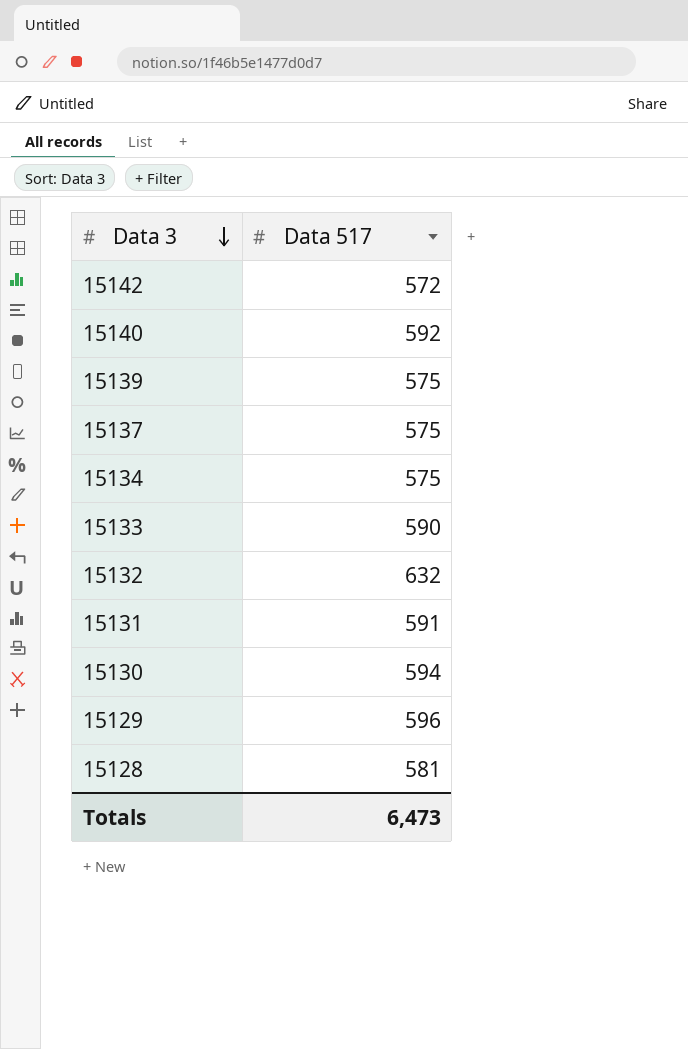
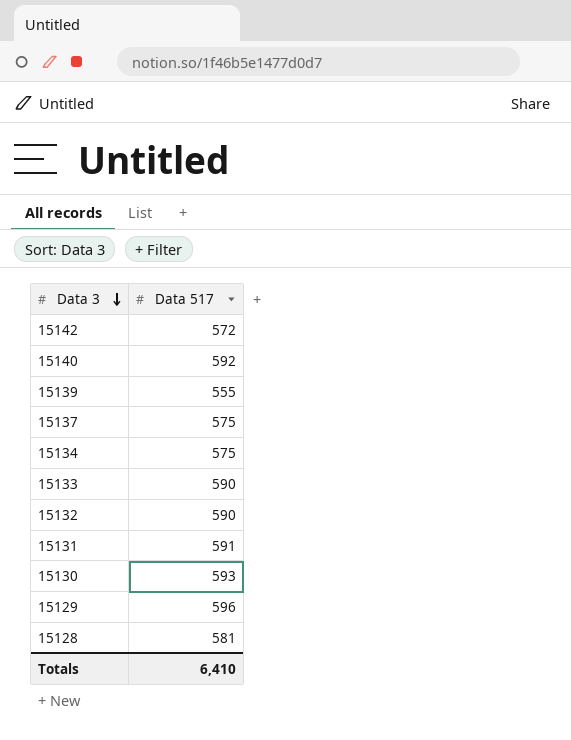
15139 | Data 517: 575 -> 555
15132 | Data 517: 632 -> 590
15130 | Data 517: 594 -> 593
Totals | Data 517: 6,473 -> 6,410

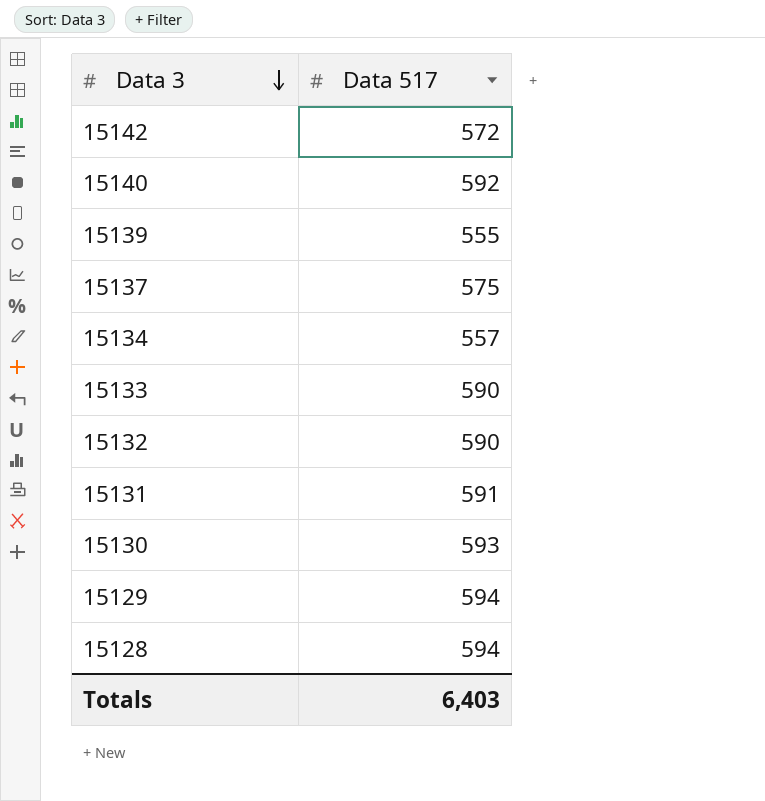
15134 | Data 517: 575 -> 557
15129 | Data 517: 596 -> 594
15128 | Data 517: 581 -> 594
Totals | Data 517: 6,410 -> 6,403

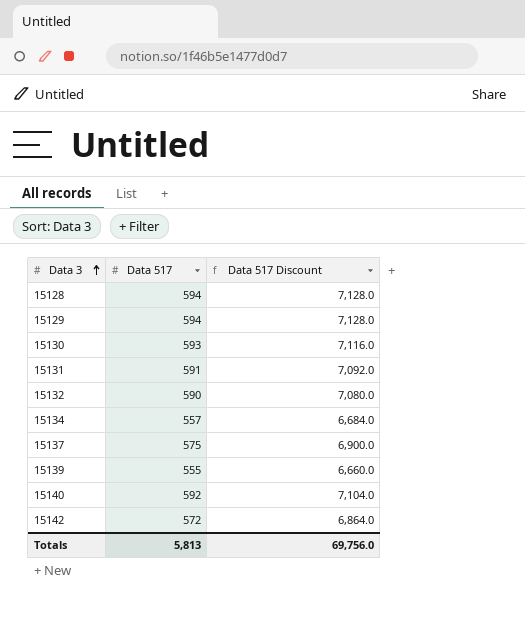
row order: Data 3 descending -> Data 3 ascending
column Data 517 Discount | formula: none -> [Data 517] * 12
row 15133: 590 -> none
Totals | Data 517: 6,403 -> 5,813

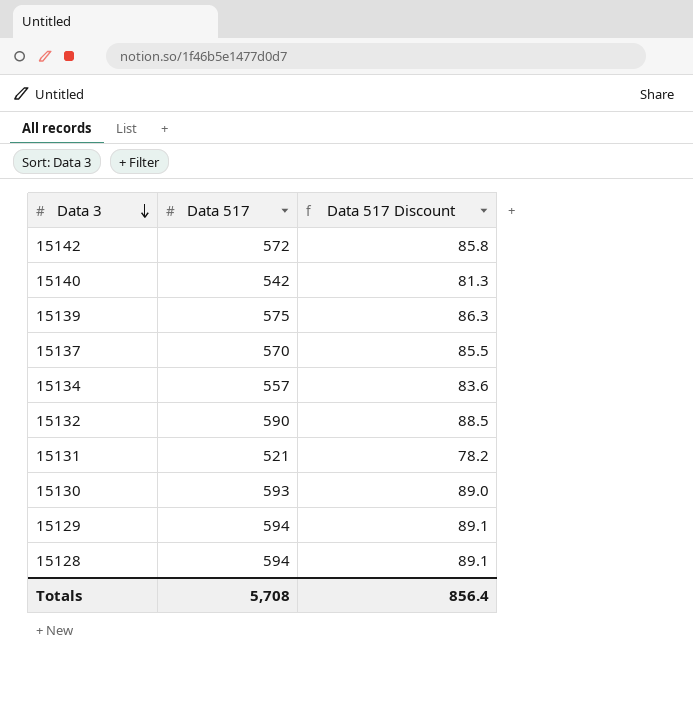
row order: Data 3 ascending -> Data 3 descending
column Data 517 Discount | formula: [Data 517] * 12 -> [Data 517] * 0.15
15140 | Data 517: 592 -> 542
15139 | Data 517: 555 -> 575
15137 | Data 517: 575 -> 570
15131 | Data 517: 591 -> 521
Totals | Data 517: 5,813 -> 5,708
Totals | Data 517 Discount: 69,756.0 -> 856.4

